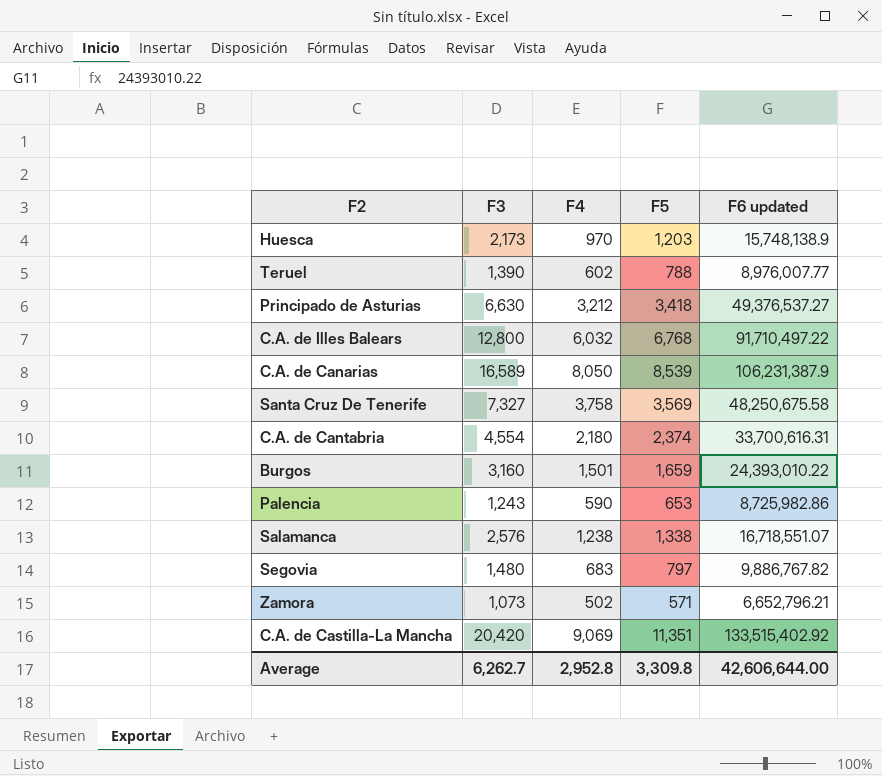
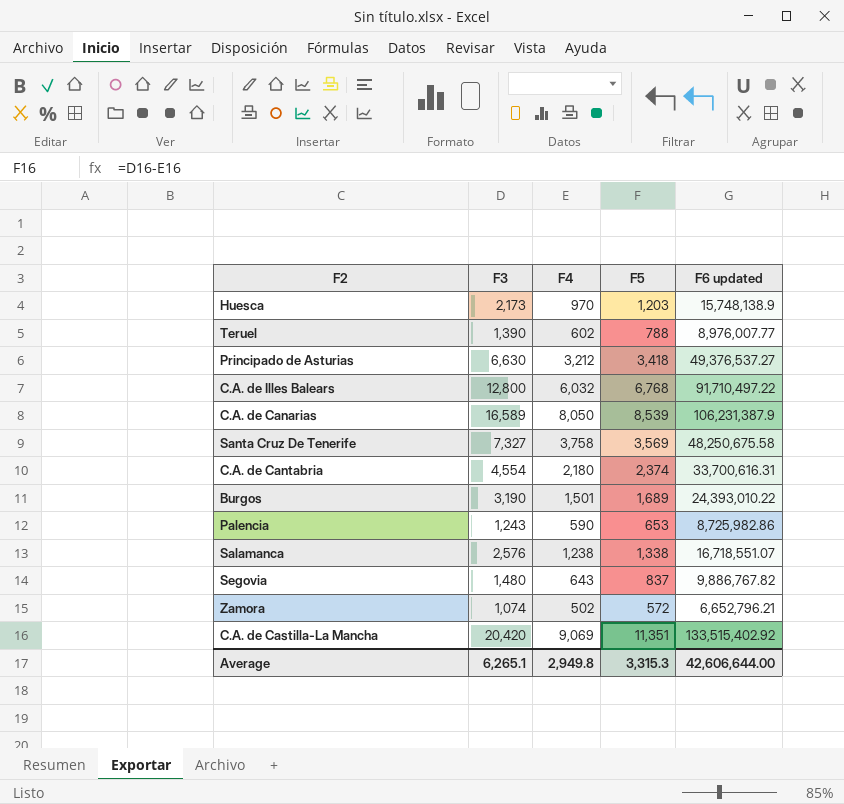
Burgos | F3: 3,160 -> 3,190
Burgos | F5: 1,659 -> 1,689
Segovia | F4: 683 -> 643
Segovia | F5: 797 -> 837
Zamora | F3: 1,073 -> 1,074
Zamora | F5: 571 -> 572
Average | F3: 6,262.7 -> 6,265.1
Average | F4: 2,952.8 -> 2,949.8
Average | F5: 3,309.8 -> 3,315.3

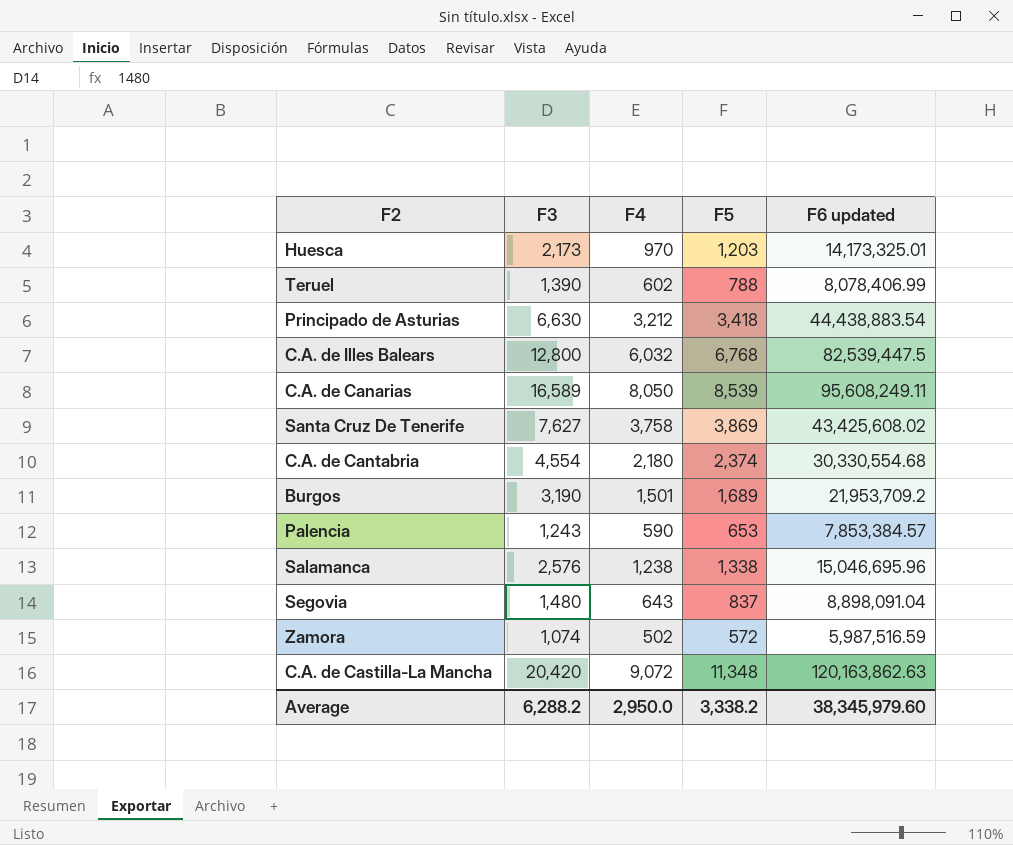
Huesca | F6 updated: 15,748,138.9 -> 14,173,325.01
Teruel | F6 updated: 8,976,007.77 -> 8,078,406.99
Principado de Asturias | F6 updated: 49,376,537.27 -> 44,438,883.54
C.A. de Illes Balears | F6 updated: 91,710,497.22 -> 82,539,447.5
C.A. de Canarias | F6 updated: 106,231,387.9 -> 95,608,249.11
Santa Cruz De Tenerife | F3: 7,327 -> 7,627
Santa Cruz De Tenerife | F5: 3,569 -> 3,869
Santa Cruz De Tenerife | F6 updated: 48,250,675.58 -> 43,425,608.02
C.A. de Cantabria | F6 updated: 33,700,616.31 -> 30,330,554.68
Burgos | F6 updated: 24,393,010.22 -> 21,953,709.2
Palencia | F6 updated: 8,725,982.86 -> 7,853,384.57
Salamanca | F6 updated: 16,718,551.07 -> 15,046,695.96
Segovia | F6 updated: 9,886,767.82 -> 8,898,091.04
Zamora | F6 updated: 6,652,796.21 -> 5,987,516.59
C.A. de Castilla-La Mancha | F4: 9,069 -> 9,072
C.A. de Castilla-La Mancha | F5: 11,351 -> 11,348
C.A. de Castilla-La Mancha | F6 updated: 133,515,402.92 -> 120,163,862.63
Average | F3: 6,265.1 -> 6,288.2
Average | F4: 2,949.8 -> 2,950.0
Average | F5: 3,315.3 -> 3,338.2
Average | F6 updated: 42,606,644.00 -> 38,345,979.60

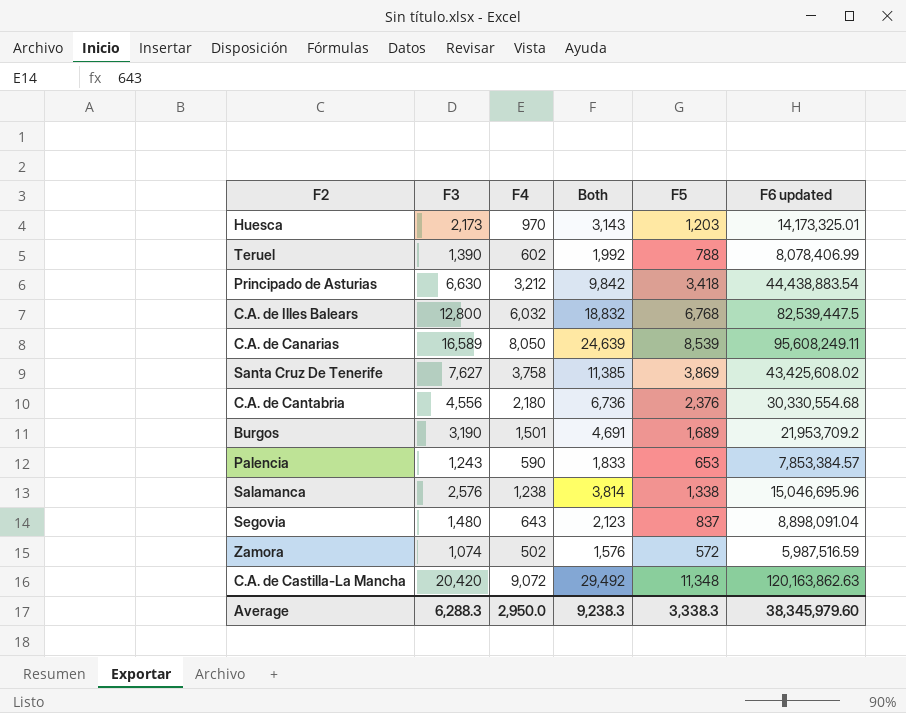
column Both | formula: none -> [F3] + [F4]
C.A. de Cantabria | F3: 4,554 -> 4,556
C.A. de Cantabria | F5: 2,374 -> 2,376
Average | F3: 6,288.2 -> 6,288.3
Average | F5: 3,338.2 -> 3,338.3

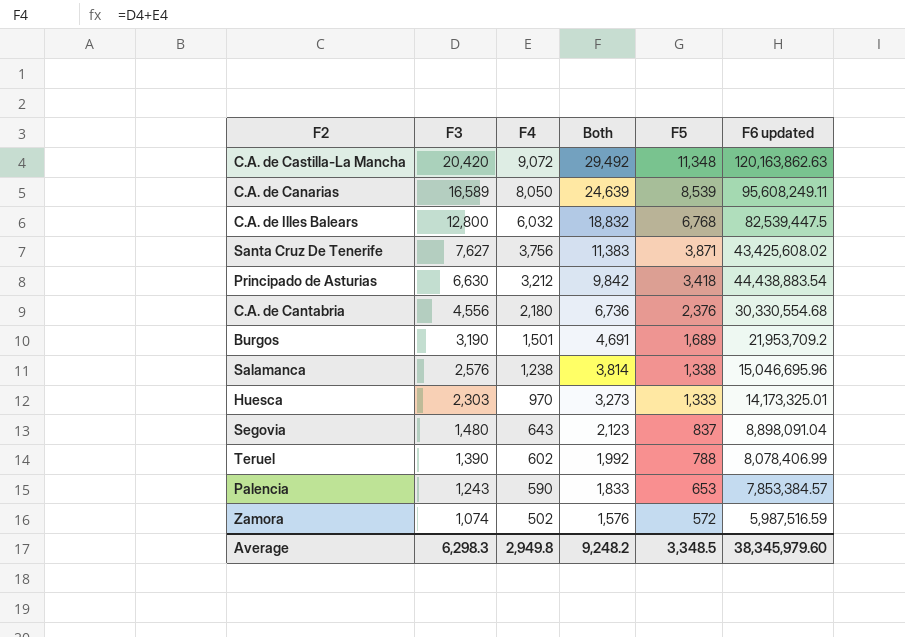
row order: none -> F3 descending
Santa Cruz De Tenerife | F4: 3,758 -> 3,756
Santa Cruz De Tenerife | Both: 11,385 -> 11,383
Santa Cruz De Tenerife | F5: 3,869 -> 3,871
Huesca | F3: 2,173 -> 2,303
Huesca | Both: 3,143 -> 3,273
Huesca | F5: 1,203 -> 1,333
Average | F3: 6,288.3 -> 6,298.3
Average | F4: 2,950.0 -> 2,949.8
Average | Both: 9,238.3 -> 9,248.2
Average | F5: 3,338.3 -> 3,348.5

